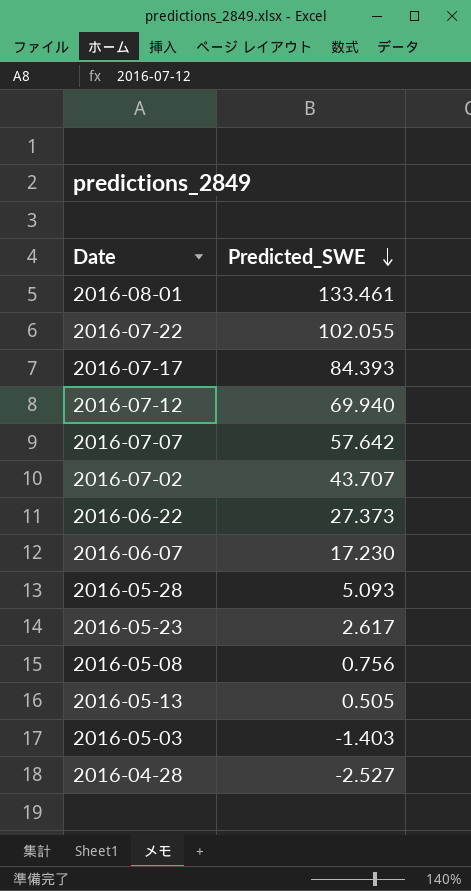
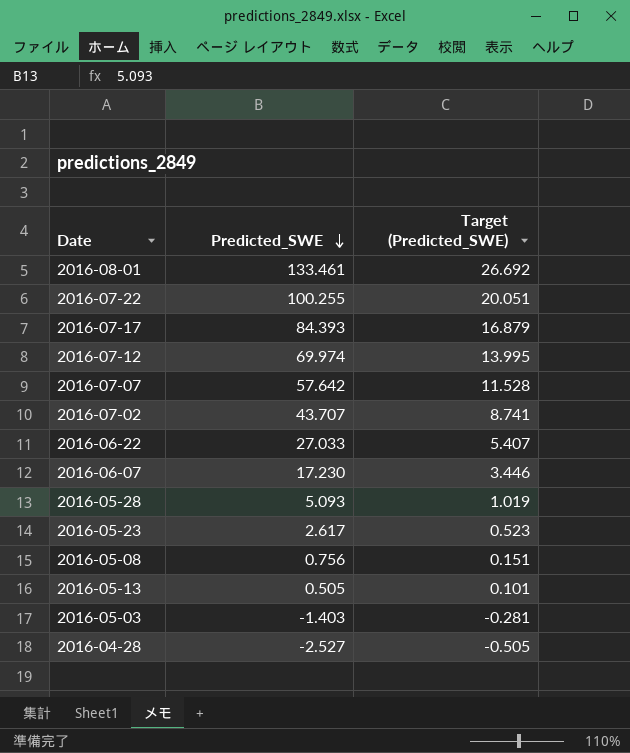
column Target (Predicted_SWE) | formula: none -> [Predicted_SWE] * 0.2
2016-07-22 | Predicted_SWE: 102.055 -> 100.255
2016-07-12 | Predicted_SWE: 69.940 -> 69.974
2016-06-22 | Predicted_SWE: 27.373 -> 27.033

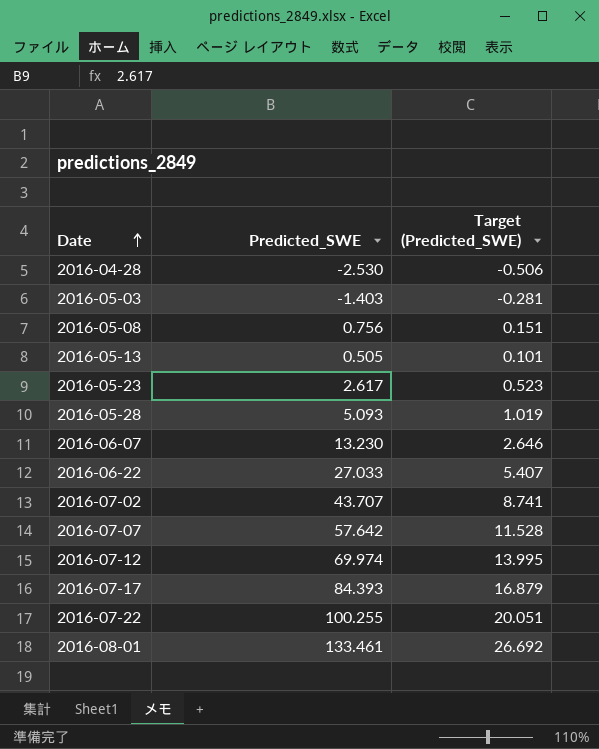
row order: Predicted_SWE descending -> Date ascending
2016-04-28 | Predicted_SWE: -2.527 -> -2.530
2016-04-28 | Target (Predicted_SWE): -0.505 -> -0.506
2016-06-07 | Predicted_SWE: 17.230 -> 13.230
2016-06-07 | Target (Predicted_SWE): 3.446 -> 2.646

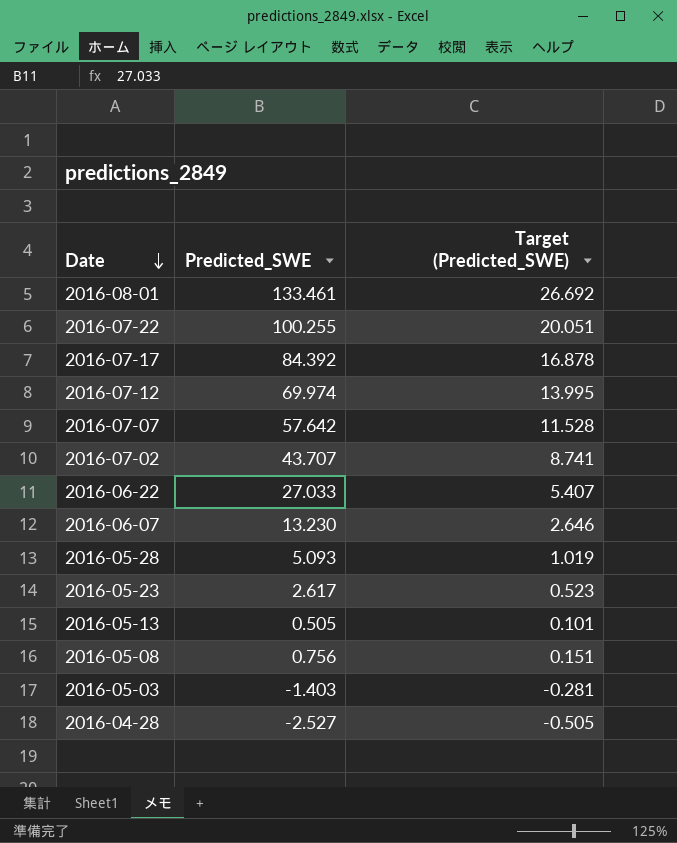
row order: Date ascending -> Date descending
2016-07-17 | Predicted_SWE: 84.393 -> 84.392
2016-07-17 | Target (Predicted_SWE): 16.879 -> 16.878
2016-04-28 | Predicted_SWE: -2.530 -> -2.527
2016-04-28 | Target (Predicted_SWE): -0.506 -> -0.505

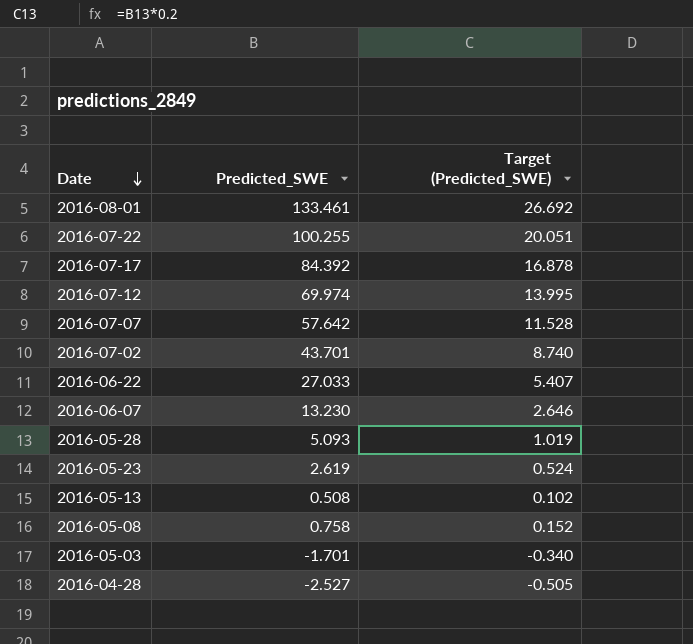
2016-07-02 | Predicted_SWE: 43.707 -> 43.701
2016-07-02 | Target (Predicted_SWE): 8.741 -> 8.740
2016-05-23 | Predicted_SWE: 2.617 -> 2.619
2016-05-23 | Target (Predicted_SWE): 0.523 -> 0.524
2016-05-13 | Predicted_SWE: 0.505 -> 0.508
2016-05-13 | Target (Predicted_SWE): 0.101 -> 0.102
2016-05-08 | Predicted_SWE: 0.756 -> 0.758
2016-05-08 | Target (Predicted_SWE): 0.151 -> 0.152
2016-05-03 | Predicted_SWE: -1.403 -> -1.701
2016-05-03 | Target (Predicted_SWE): -0.281 -> -0.340

